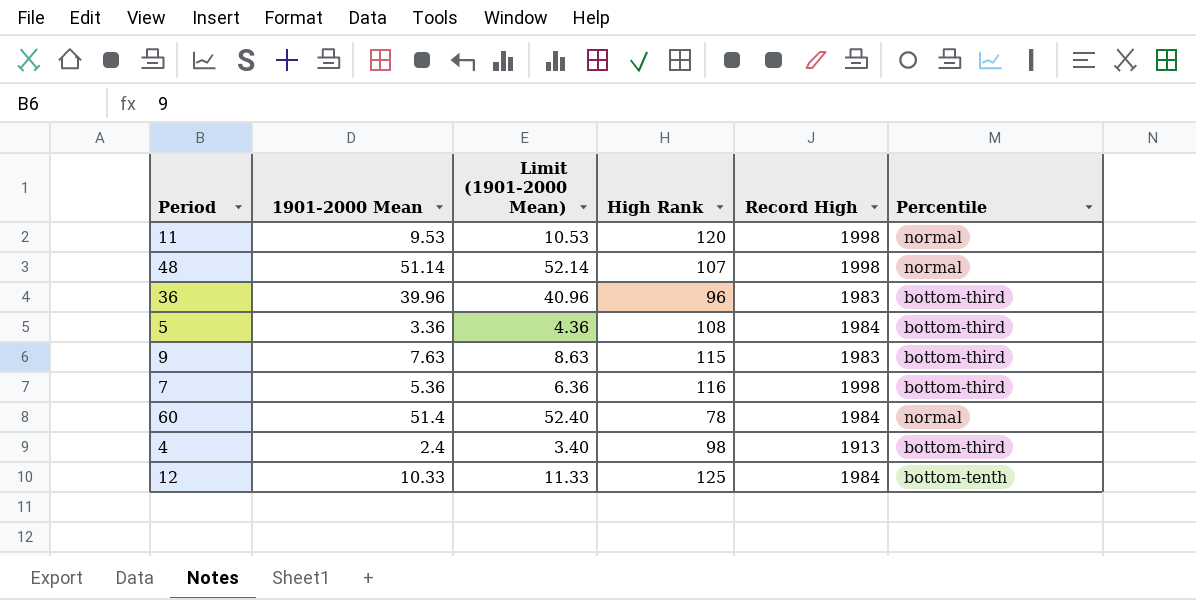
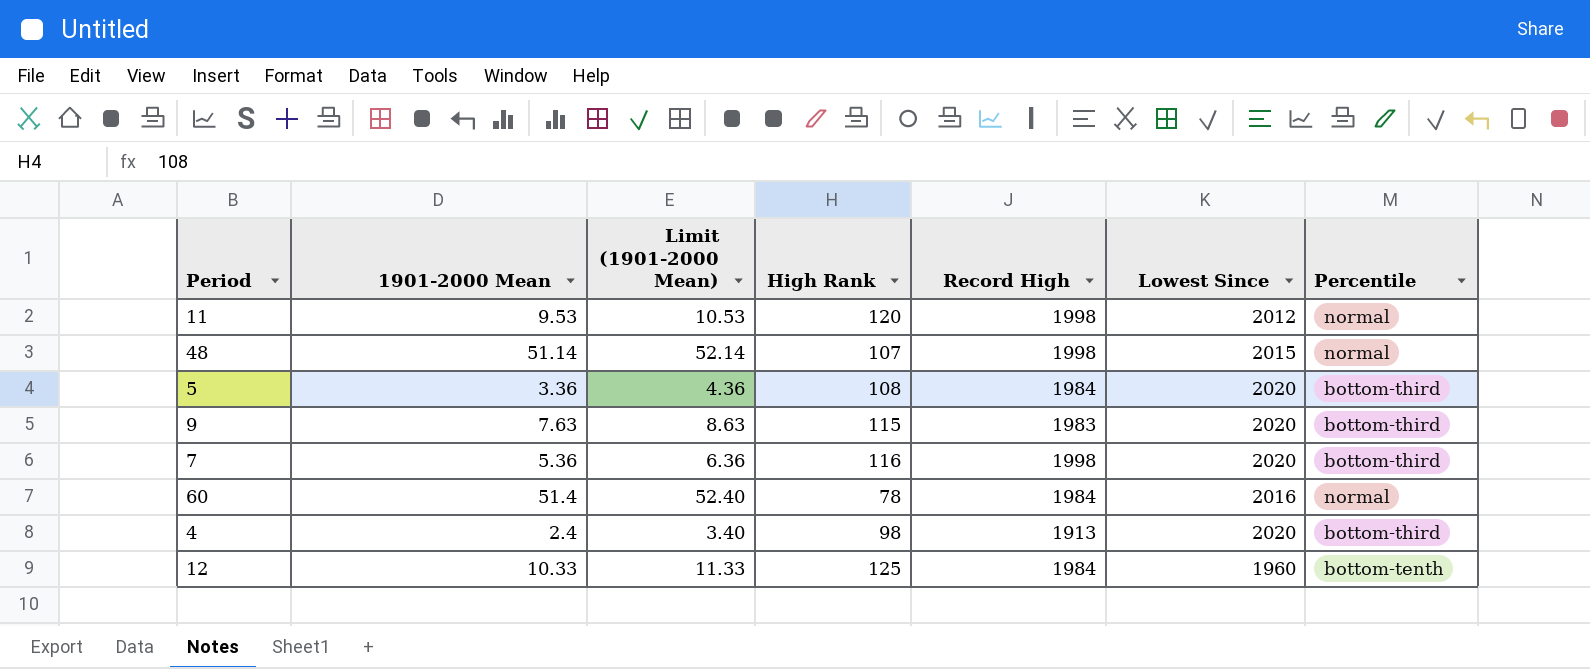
column Lowest Since | position: none -> 6
row 36: 39.96 | 40.96 | 96 | 1983 | bottom-third -> none

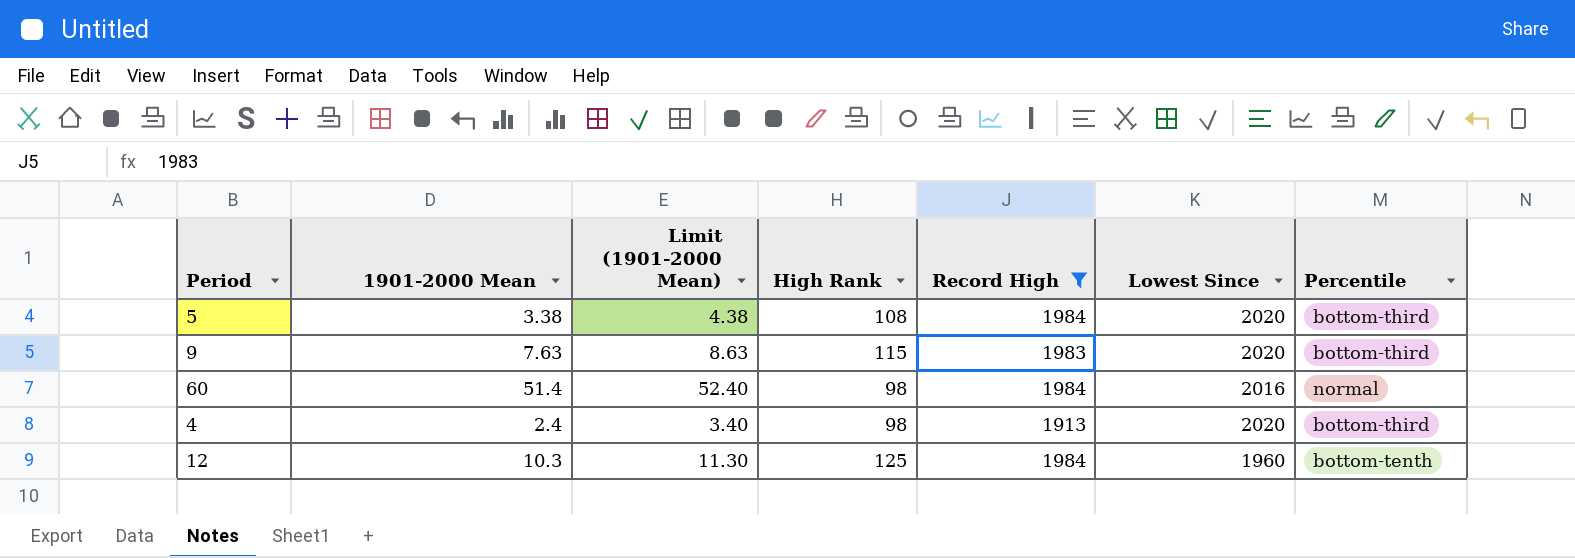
filter: none -> Record High != 1998
5 | 1901-2000 Mean: 3.36 -> 3.38
5 | Limit (1901-2000 Mean): 4.36 -> 4.38
60 | High Rank: 78 -> 98
12 | 1901-2000 Mean: 10.33 -> 10.3
12 | Limit (1901-2000 Mean): 11.33 -> 11.30

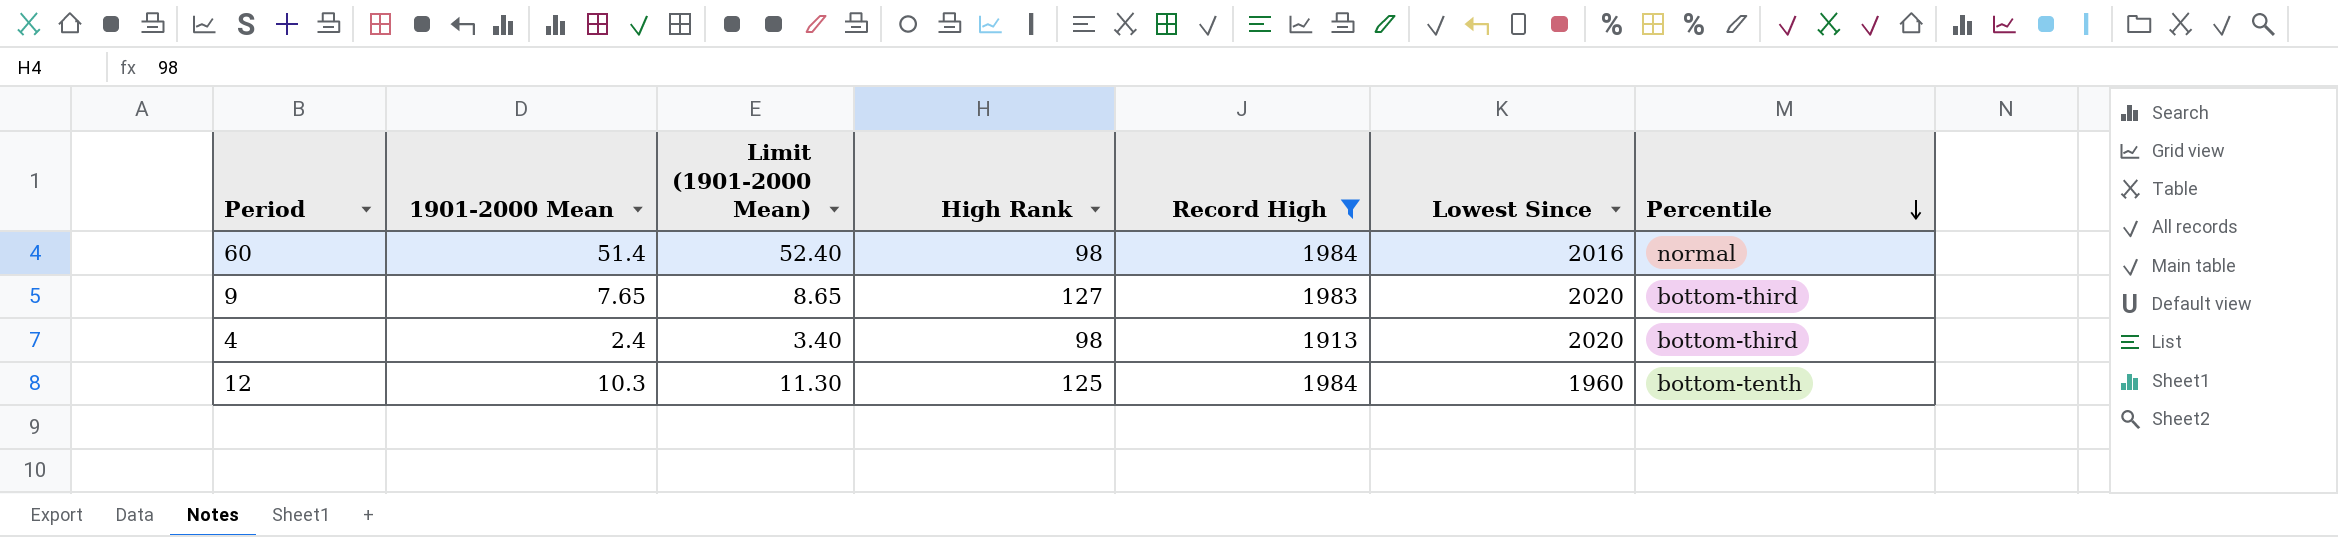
row order: none -> Percentile descending
row 5: 3.38 | 4.38 | 108 | 1984 | 2020 | bottom-third -> none
9 | 1901-2000 Mean: 7.63 -> 7.65
9 | Limit (1901-2000 Mean): 8.63 -> 8.65
9 | High Rank: 115 -> 127

